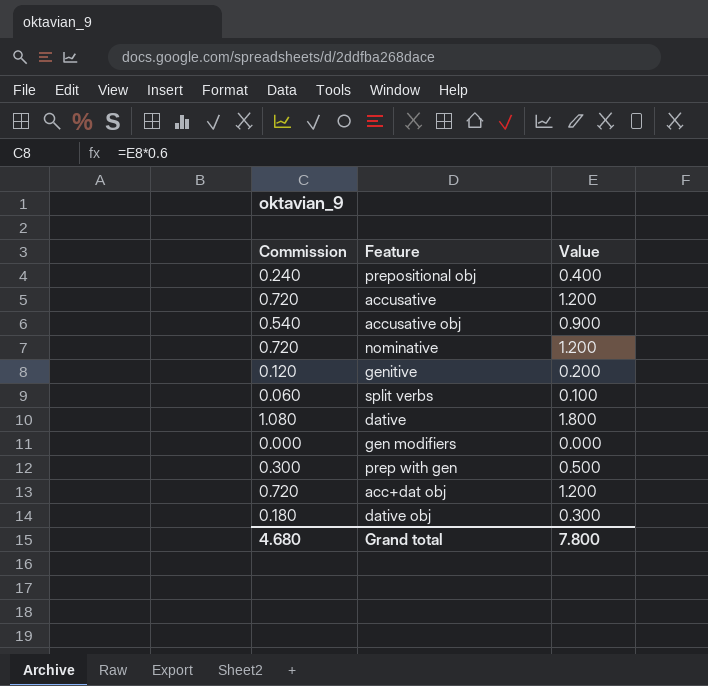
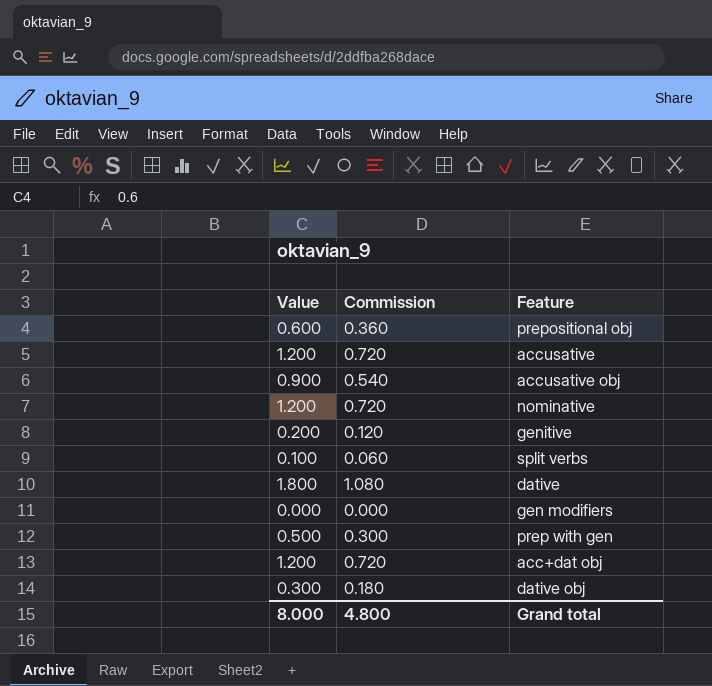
column Value | position: 3 -> 1
prepositional obj | Value: 0.400 -> 0.600
prepositional obj | Commission: 0.240 -> 0.360
Grand total | Value: 7.800 -> 8.000
Grand total | Commission: 4.680 -> 4.800

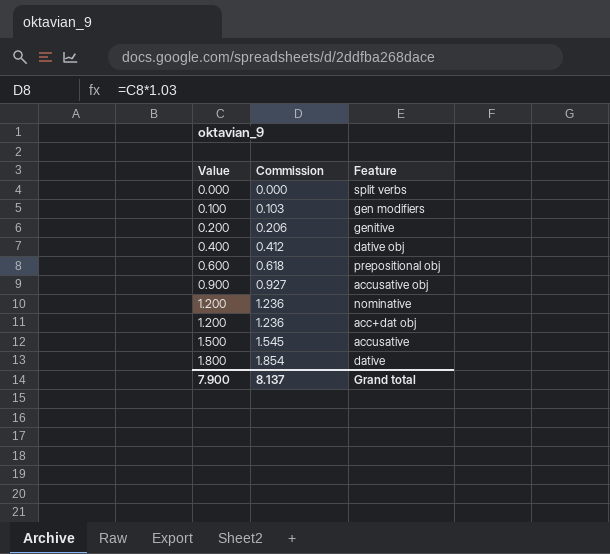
row order: none -> Value ascending
column Commission | formula: [Value] * 0.6 -> [Value] * 1.03
row prep with gen: 0.500 | 0.300 -> none
split verbs | Value: 0.100 -> 0.000
gen modifiers | Value: 0.000 -> 0.100
dative obj | Value: 0.300 -> 0.400
accusative | Value: 1.200 -> 1.500
Grand total | Value: 8.000 -> 7.900
Grand total | Commission: 4.800 -> 8.137

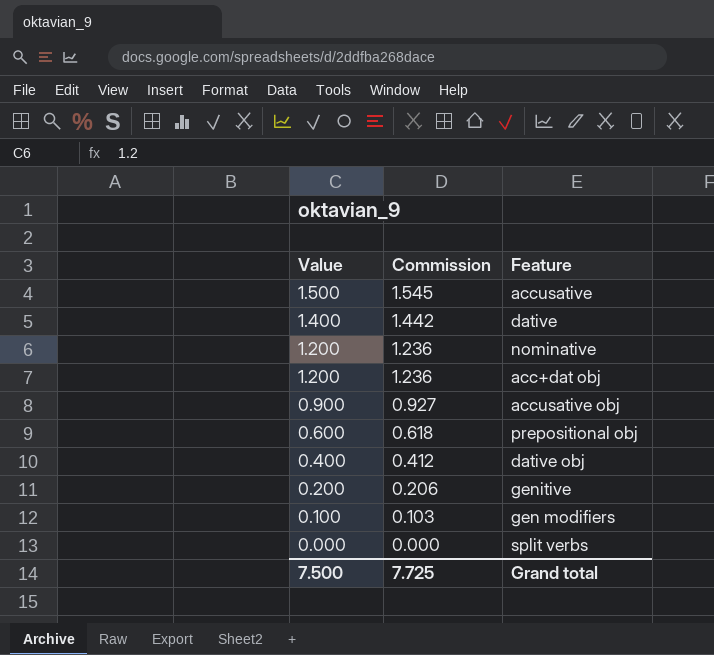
row order: Value ascending -> Value descending
dative | Value: 1.800 -> 1.400
dative | Commission: 1.854 -> 1.442
Grand total | Value: 7.900 -> 7.500
Grand total | Commission: 8.137 -> 7.725

